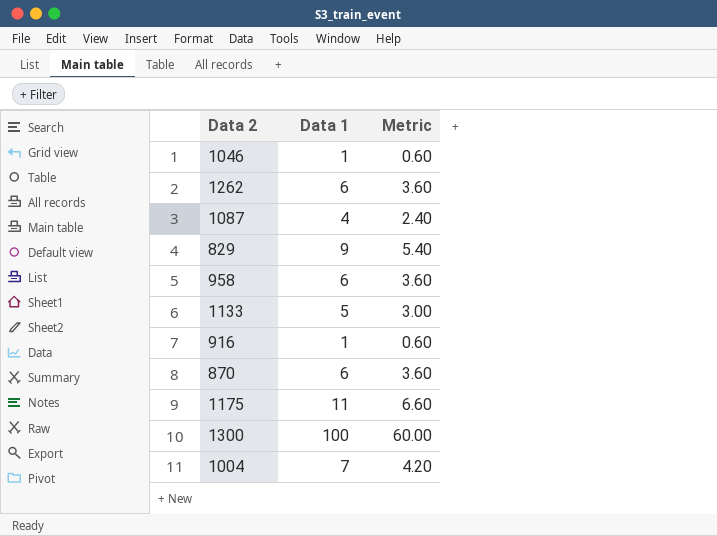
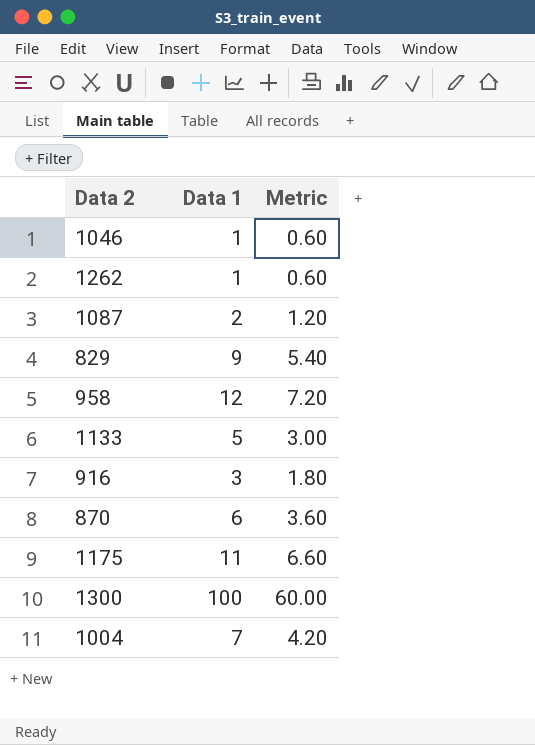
1262 | Data 1: 6 -> 1
1262 | Metric: 3.60 -> 0.60
1087 | Data 1: 4 -> 2
1087 | Metric: 2.40 -> 1.20
958 | Data 1: 6 -> 12
958 | Metric: 3.60 -> 7.20
916 | Data 1: 1 -> 3
916 | Metric: 0.60 -> 1.80

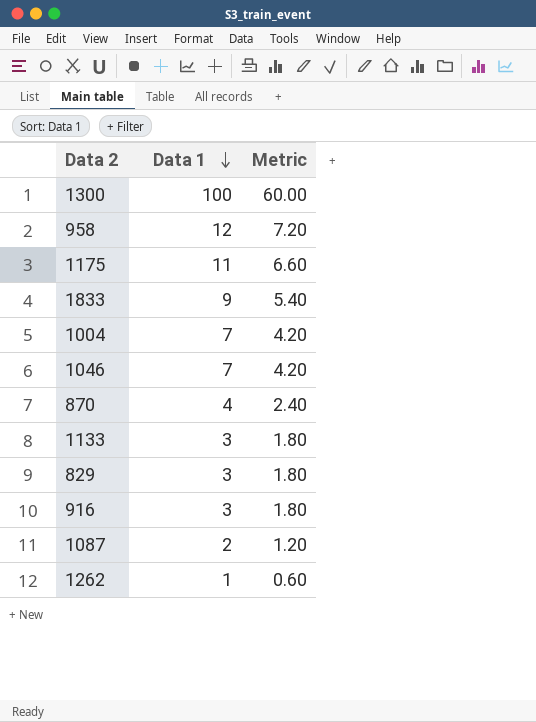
row order: none -> Data 1 descending
row 1833: none -> 9 | 5.40
1046 | Data 1: 1 -> 7
1046 | Metric: 0.60 -> 4.20
870 | Data 1: 6 -> 4
870 | Metric: 3.60 -> 2.40
1133 | Data 1: 5 -> 3
1133 | Metric: 3.00 -> 1.80
829 | Data 1: 9 -> 3
829 | Metric: 5.40 -> 1.80

